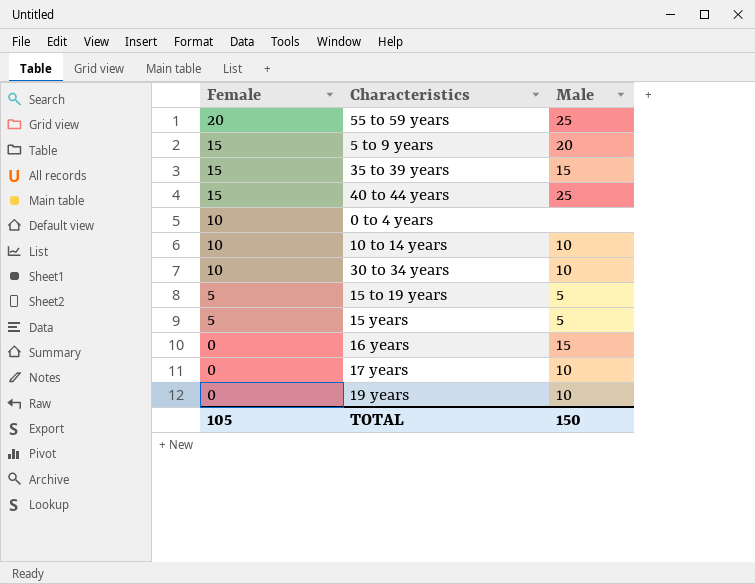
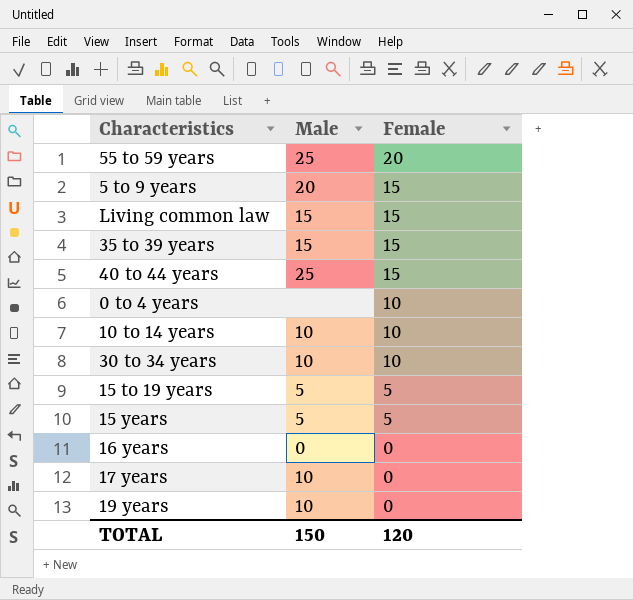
column Female | position: 1 -> 3
row Living common law: none -> 15 | 15
16 years | Male: 15 -> 0
TOTAL | Female: 105 -> 120

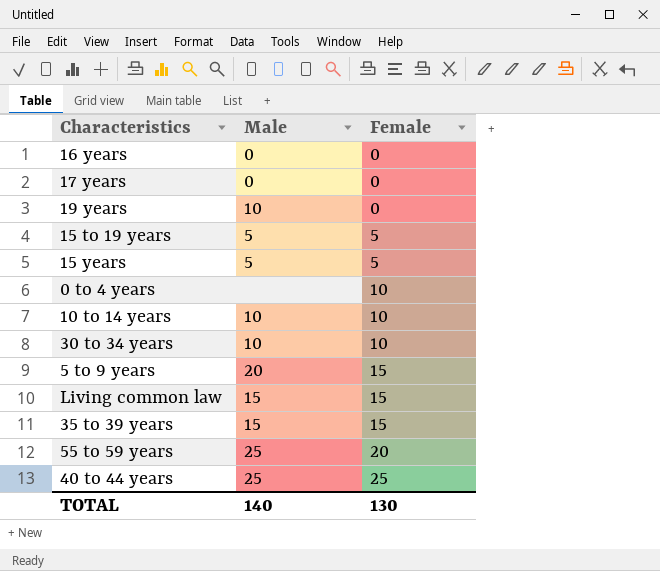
row order: Female descending -> Female ascending
17 years | Male: 10 -> 0
40 to 44 years | Female: 15 -> 25
TOTAL | Male: 150 -> 140
TOTAL | Female: 120 -> 130

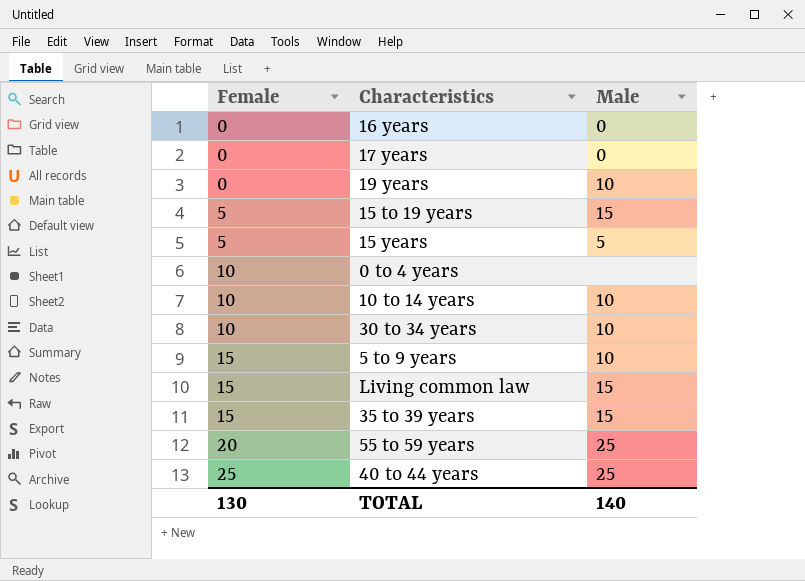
column Female | position: 3 -> 1
15 to 19 years | Male: 5 -> 15
5 to 9 years | Male: 20 -> 10

